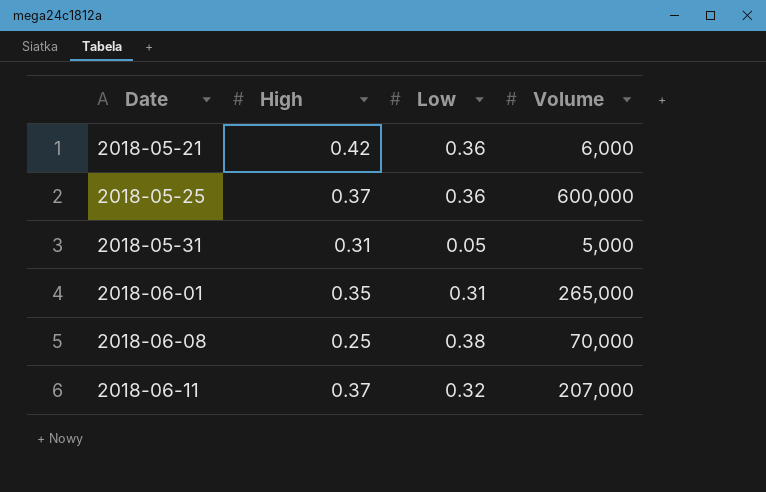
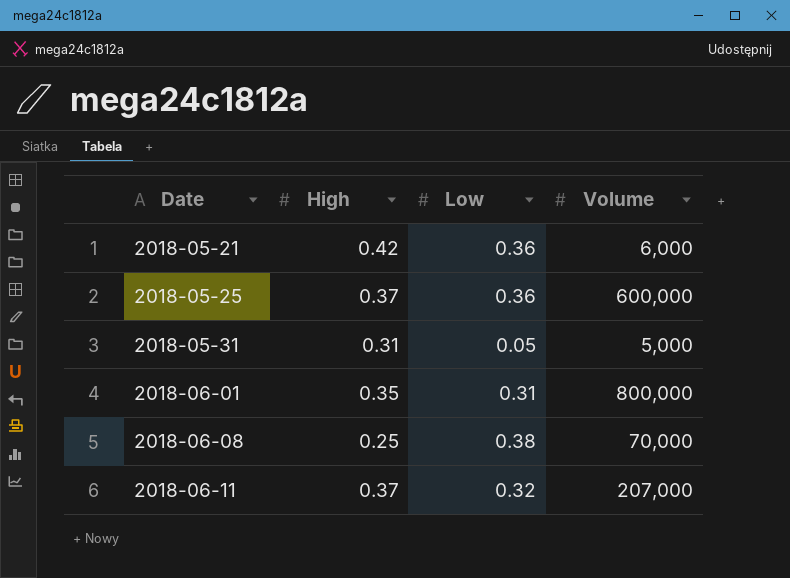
2018-06-01 | Volume: 265,000 -> 800,000

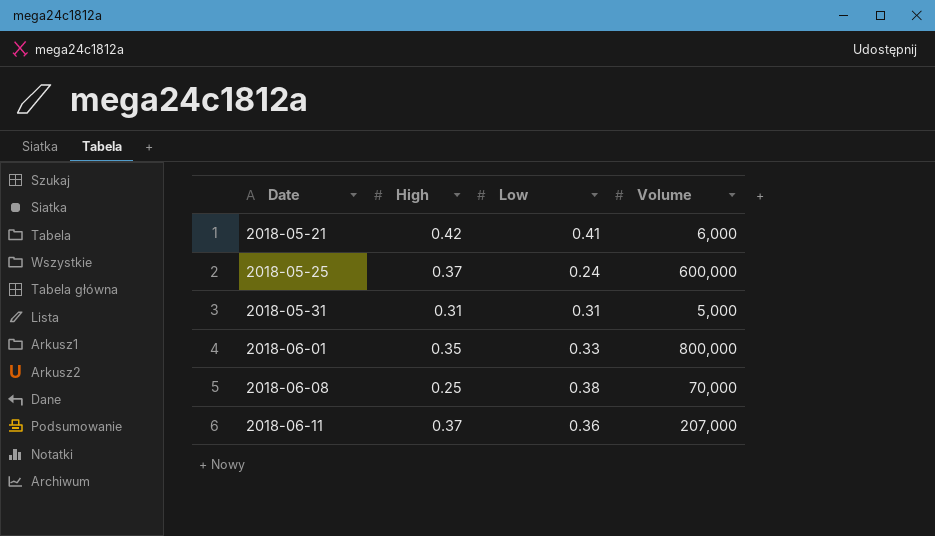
2018-05-21 | Low: 0.36 -> 0.41
2018-05-25 | Low: 0.36 -> 0.24
2018-05-31 | Low: 0.05 -> 0.31
2018-06-01 | Low: 0.31 -> 0.33
2018-06-11 | Low: 0.32 -> 0.36

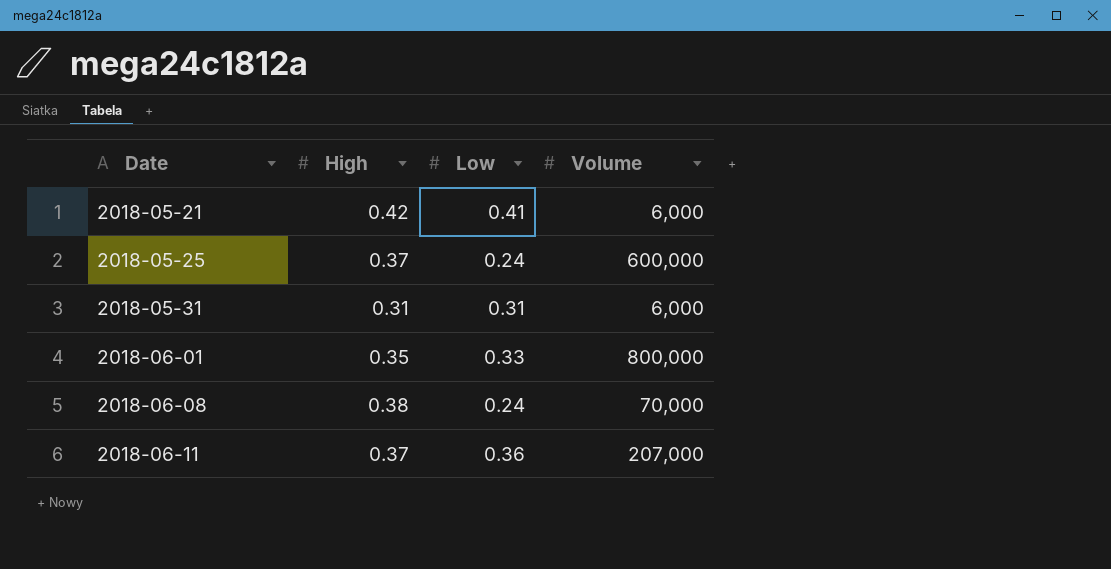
2018-05-31 | Volume: 5,000 -> 6,000
2018-06-08 | High: 0.25 -> 0.38
2018-06-08 | Low: 0.38 -> 0.24

